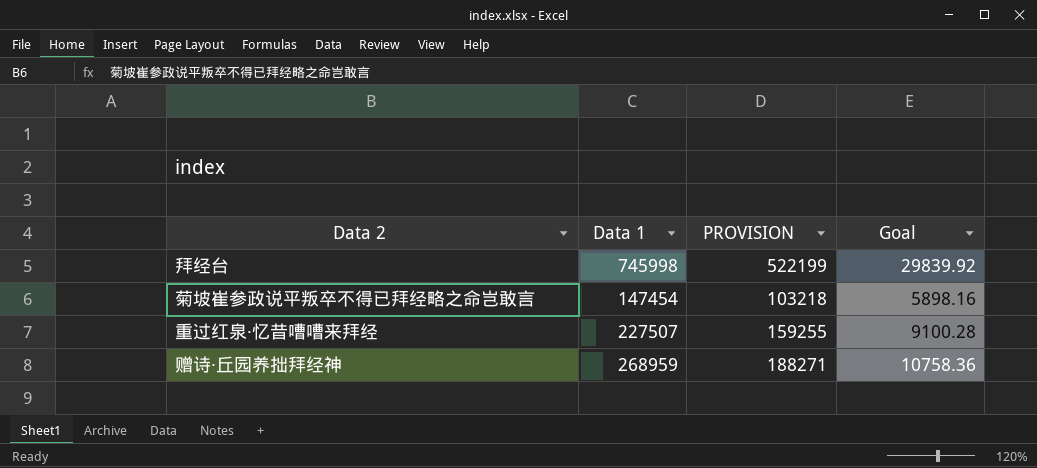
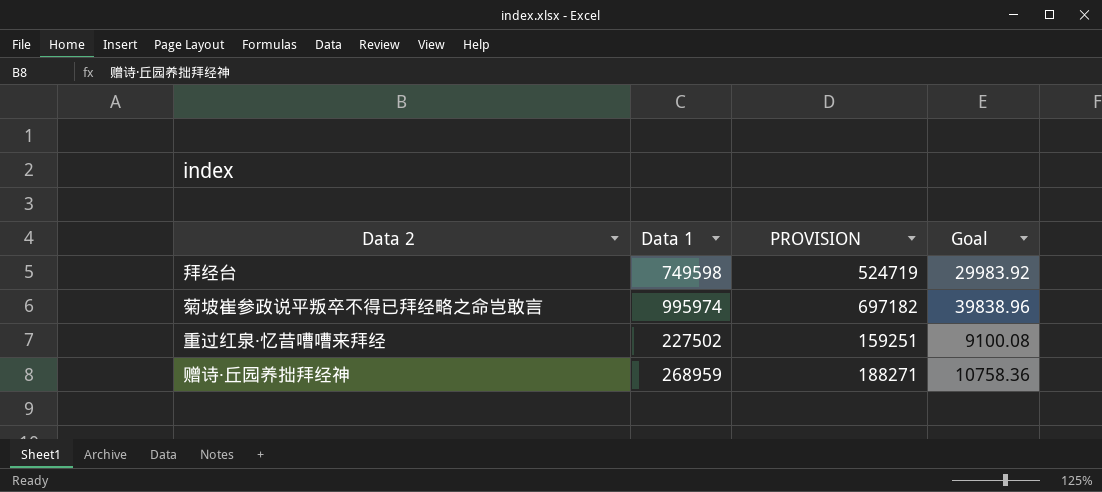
拜经台 | Data 1: 745998 -> 749598
拜经台 | PROVISION: 522199 -> 524719
拜经台 | Goal: 29839.92 -> 29983.92
菊坡崔参政说平叛卒不得已拜经略之命岂敢言 | Data 1: 147454 -> 995974
菊坡崔参政说平叛卒不得已拜经略之命岂敢言 | PROVISION: 103218 -> 697182
菊坡崔参政说平叛卒不得已拜经略之命岂敢言 | Goal: 5898.16 -> 39838.96
重过红泉·忆昔嘈嘈来拜经 | Data 1: 227507 -> 227502
重过红泉·忆昔嘈嘈来拜经 | PROVISION: 159255 -> 159251
重过红泉·忆昔嘈嘈来拜经 | Goal: 9100.28 -> 9100.08

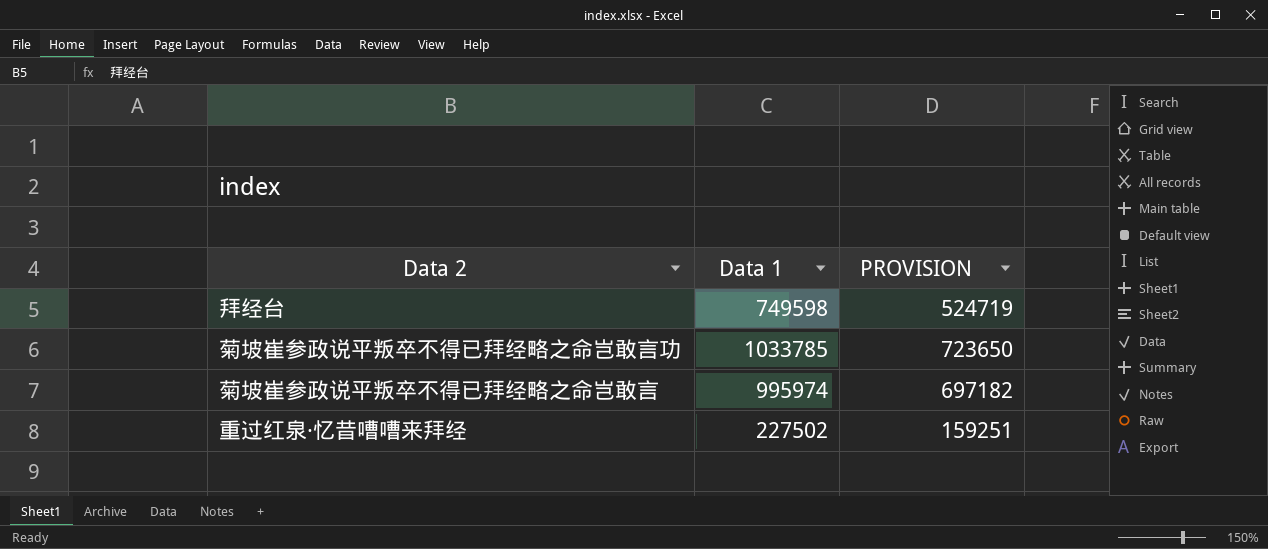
column Goal | formula: [Data 1] * 0.04 -> none
row 赠诗·丘园养拙拜经神: 268959 | 188271 | 10758.36 -> none
row 菊坡崔参政说平叛卒不得已拜经略之命岂敢言功: none -> 1033785 | 723650

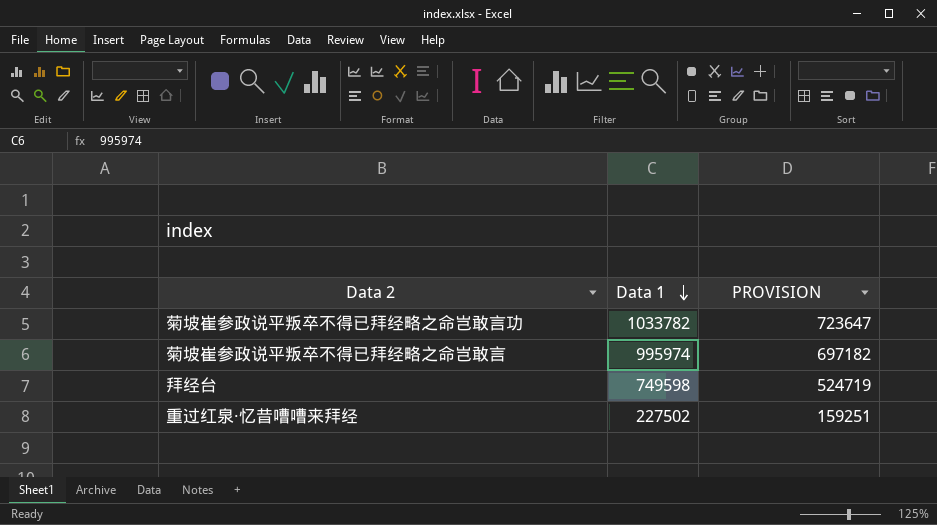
row order: none -> Data 1 descending
菊坡崔参政说平叛卒不得已拜经略之命岂敢言功 | Data 1: 1033785 -> 1033782
菊坡崔参政说平叛卒不得已拜经略之命岂敢言功 | PROVISION: 723650 -> 723647

